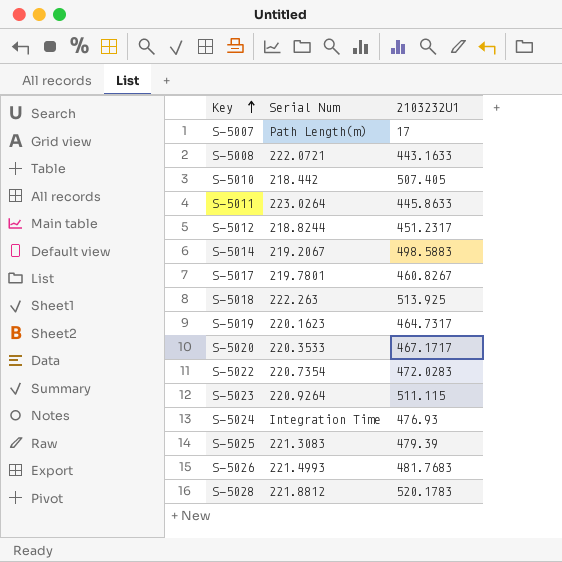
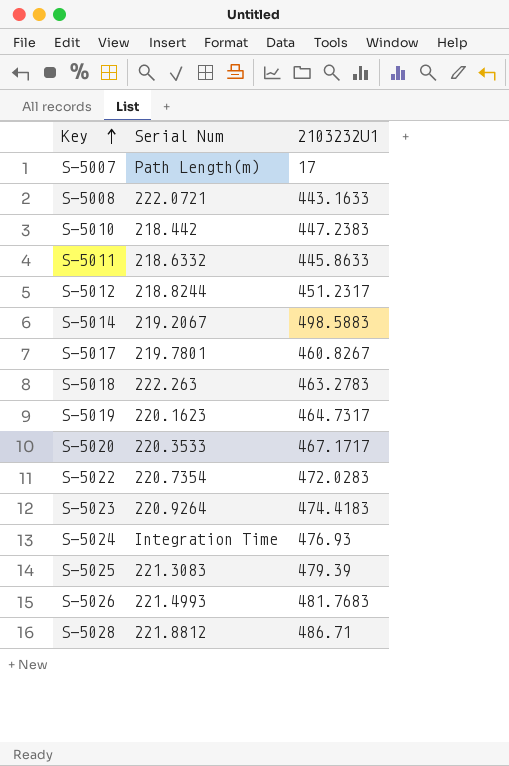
S-5010 | 2103232U1: 507.405 -> 447.2383
S-5011 | Serial Num: 223.0264 -> 218.6332
S-5018 | 2103232U1: 513.925 -> 463.2783
S-5023 | 2103232U1: 511.115 -> 474.4183
S-5028 | 2103232U1: 520.1783 -> 486.71

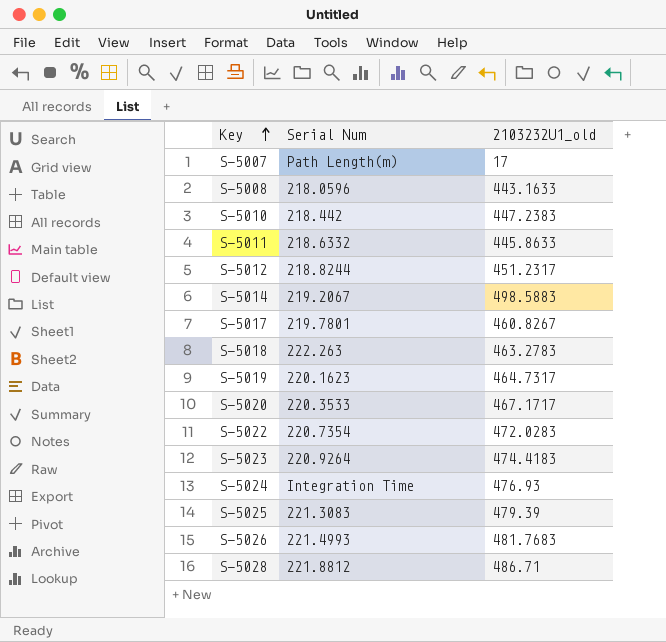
column name: 2103232U1 -> 2103232U1_old
S-5008 | Serial Num: 222.0721 -> 218.0596

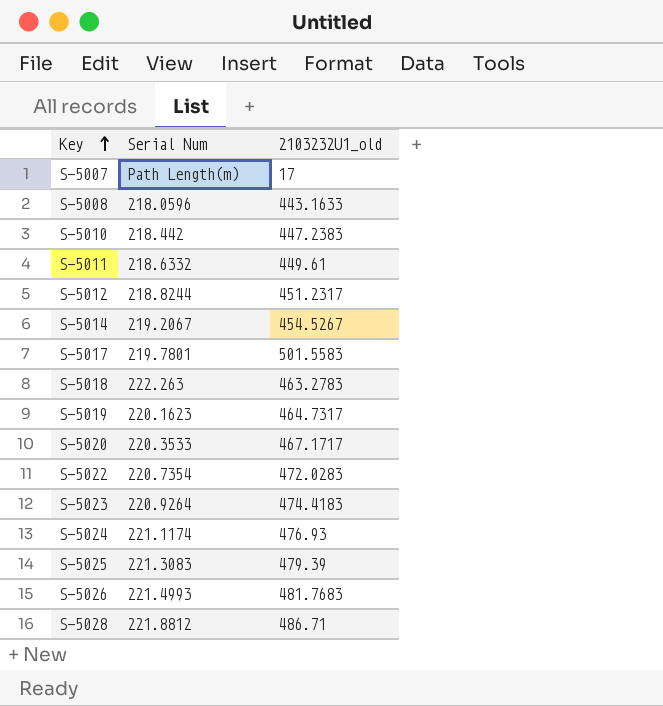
S-5011 | 2103232U1_old: 445.8633 -> 449.61
S-5014 | 2103232U1_old: 498.5883 -> 454.5267
S-5017 | 2103232U1_old: 460.8267 -> 501.5583
S-5024 | Serial Num: Integration Time -> 221.1174

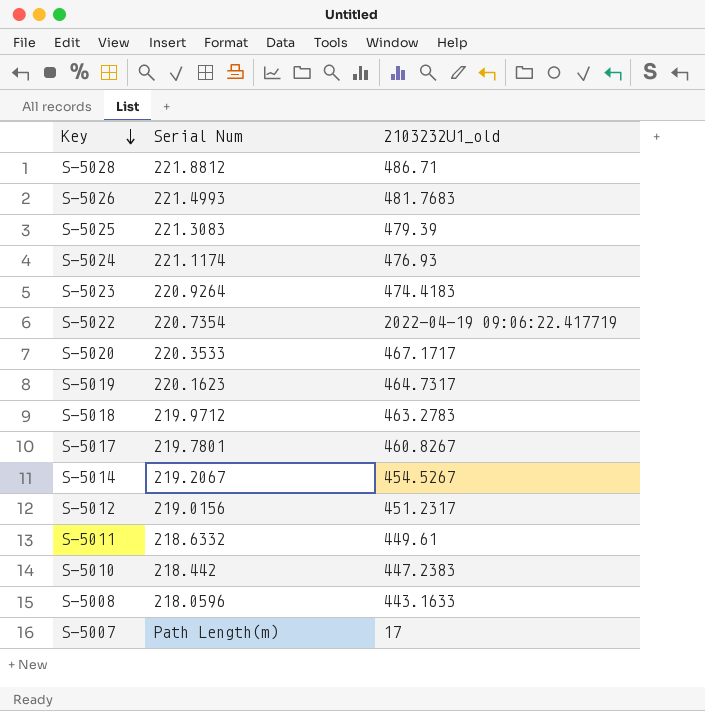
row order: Key ascending -> Key descending
S-5022 | 2103232U1_old: 472.0283 -> 2022-04-19 09:06:22.417719
S-5018 | Serial Num: 222.263 -> 219.9712
S-5017 | 2103232U1_old: 501.5583 -> 460.8267
S-5012 | Serial Num: 218.8244 -> 219.0156

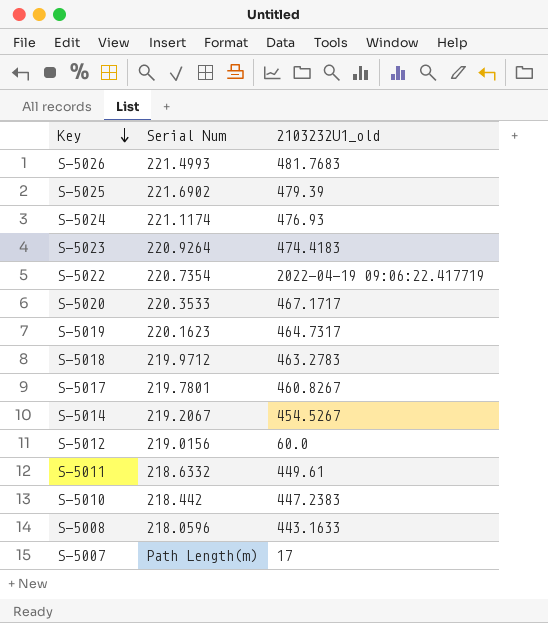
row S-5028: 221.8812 | 486.71 -> none
S-5025 | Serial Num: 221.3083 -> 221.6902
S-5012 | 2103232U1_old: 451.2317 -> 60.0

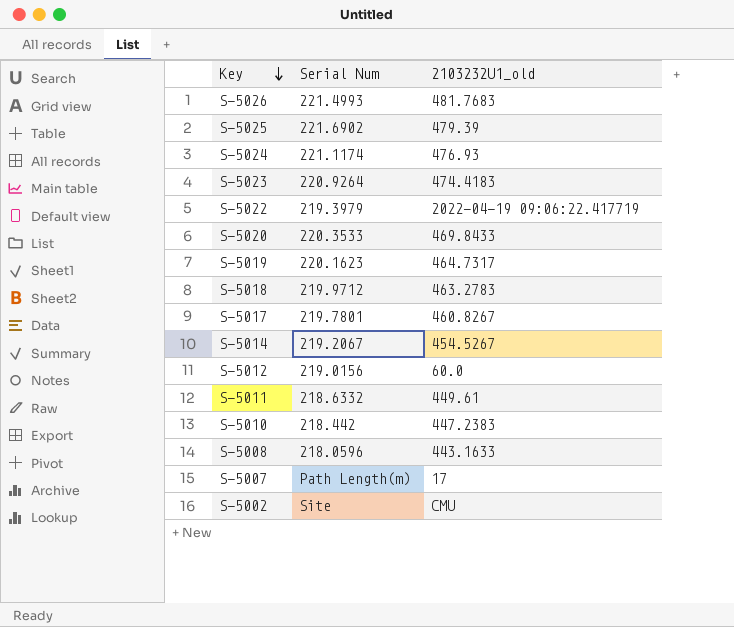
S-5022 | Serial Num: 220.7354 -> 219.3979
S-5020 | 2103232U1_old: 467.1717 -> 469.8433
row S-5002: none -> Site | CMU

